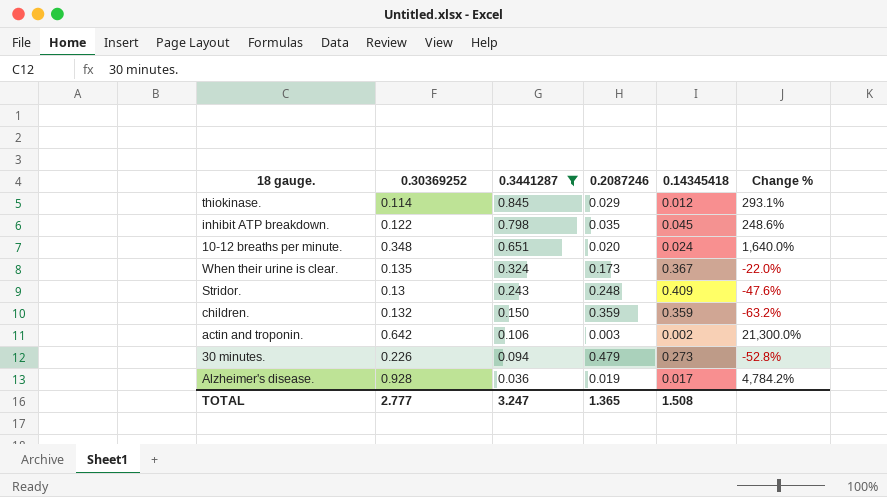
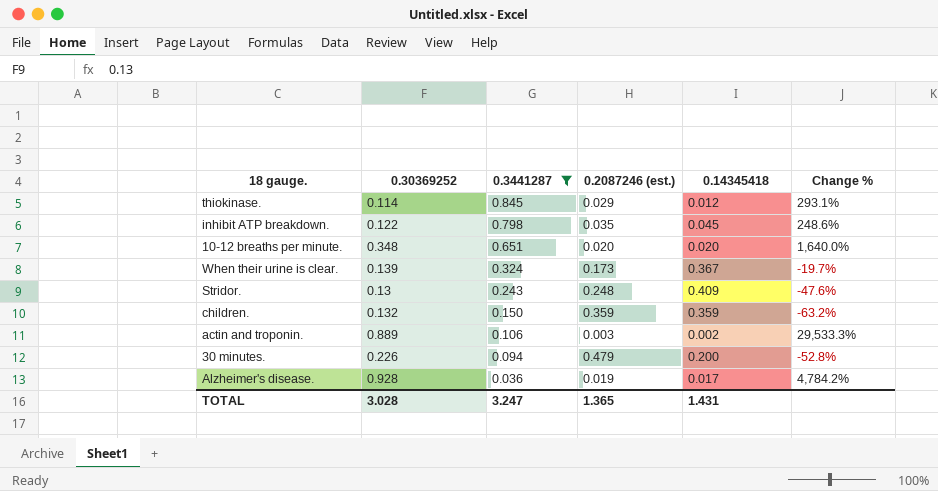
column name: 0.2087246 -> 0.2087246 (est.)
10-12 breaths per minute. | 0.14345418: 0.024 -> 0.020
When their urine is clear. | 0.30369252: 0.135 -> 0.139
When their urine is clear. | Change %: -22.0% -> -19.7%
actin and troponin. | 0.30369252: 0.642 -> 0.889
actin and troponin. | Change %: 21,300.0% -> 29,533.3%
30 minutes. | 0.14345418: 0.273 -> 0.200
TOTAL | 0.30369252: 2.777 -> 3.028
TOTAL | 0.14345418: 1.508 -> 1.431

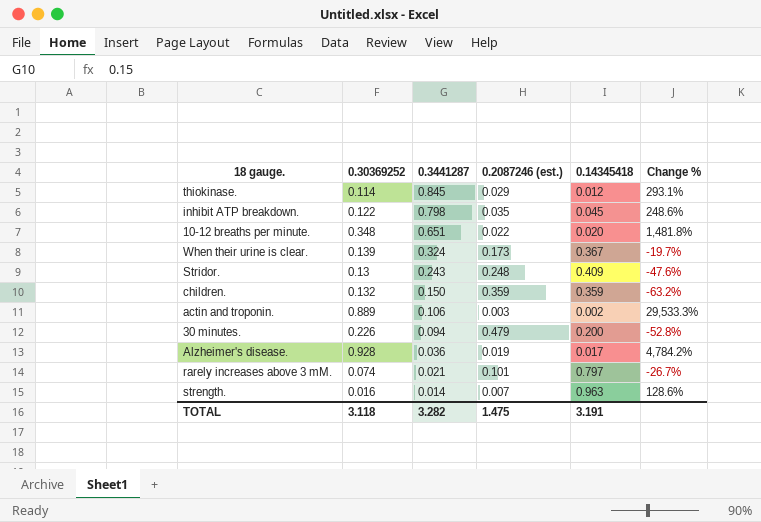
filter: 0.3441287 >= 0.036 -> none
10-12 breaths per minute. | 0.2087246 (est.): 0.020 -> 0.022
10-12 breaths per minute. | Change %: 1,640.0% -> 1,481.8%
TOTAL | 0.30369252: 3.028 -> 3.118
TOTAL | 0.3441287: 3.247 -> 3.282
TOTAL | 0.2087246 (est.): 1.365 -> 1.475
TOTAL | 0.14345418: 1.431 -> 3.191

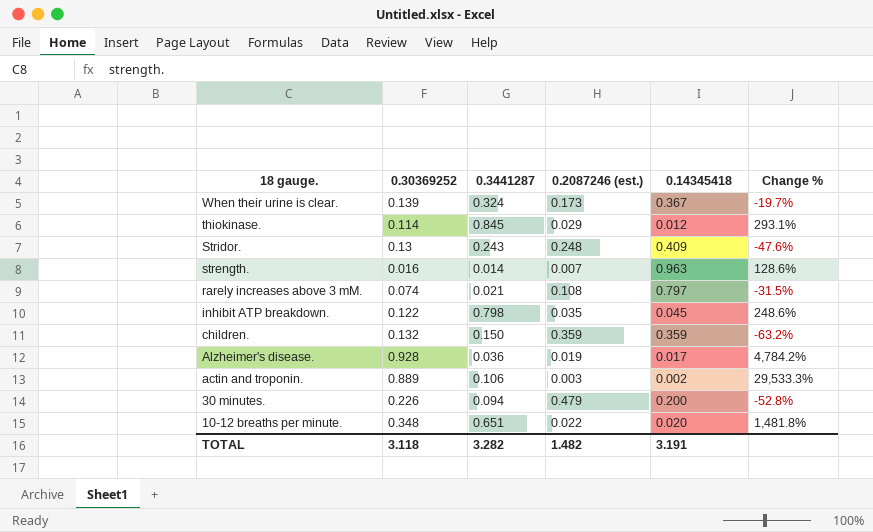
row order: 0.3441287 descending -> 18 gauge. descending
rarely increases above 3 mM. | 0.2087246 (est.): 0.101 -> 0.108
rarely increases above 3 mM. | Change %: -26.7% -> -31.5%
TOTAL | 0.2087246 (est.): 1.475 -> 1.482

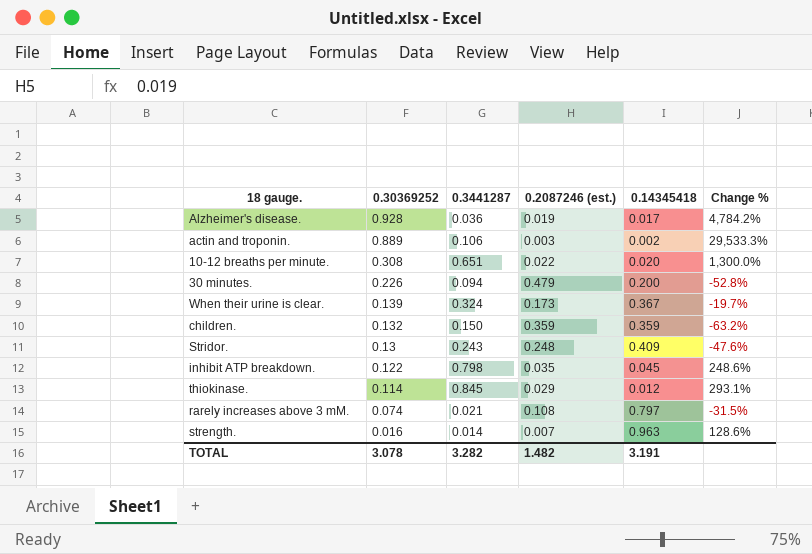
row order: 18 gauge. descending -> 0.30369252 descending
10-12 breaths per minute. | 0.30369252: 0.348 -> 0.308
10-12 breaths per minute. | Change %: 1,481.8% -> 1,300.0%
TOTAL | 0.30369252: 3.118 -> 3.078

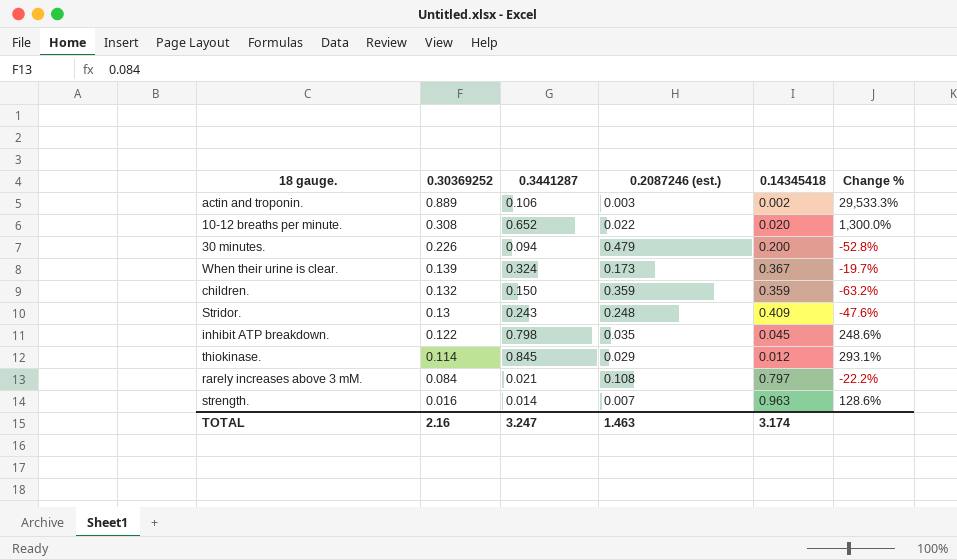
row Alzheimer's disease.: 0.928 | 0.036 | 0.019 | 0.017 | 4,784.2% -> none
10-12 breaths per minute. | 0.3441287: 0.651 -> 0.652
rarely increases above 3 mM. | 0.30369252: 0.074 -> 0.084
rarely increases above 3 mM. | Change %: -31.5% -> -22.2%
TOTAL | 0.30369252: 3.078 -> 2.16
TOTAL | 0.3441287: 3.282 -> 3.247
TOTAL | 0.2087246 (est.): 1.482 -> 1.463
TOTAL | 0.14345418: 3.191 -> 3.174

